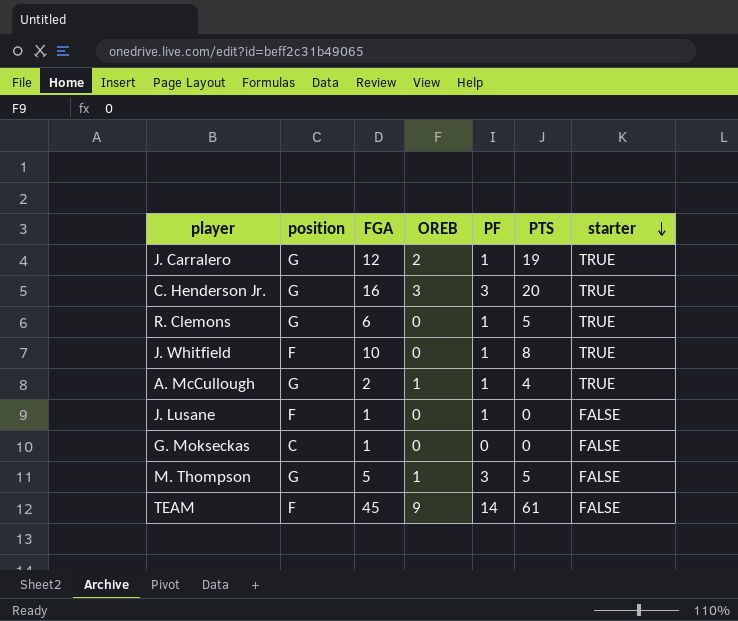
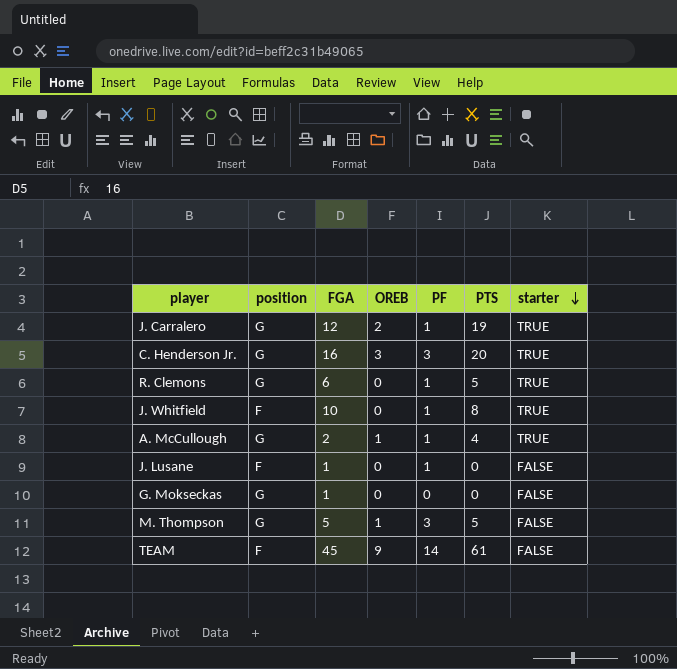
G. Mokseckas | position: C -> G

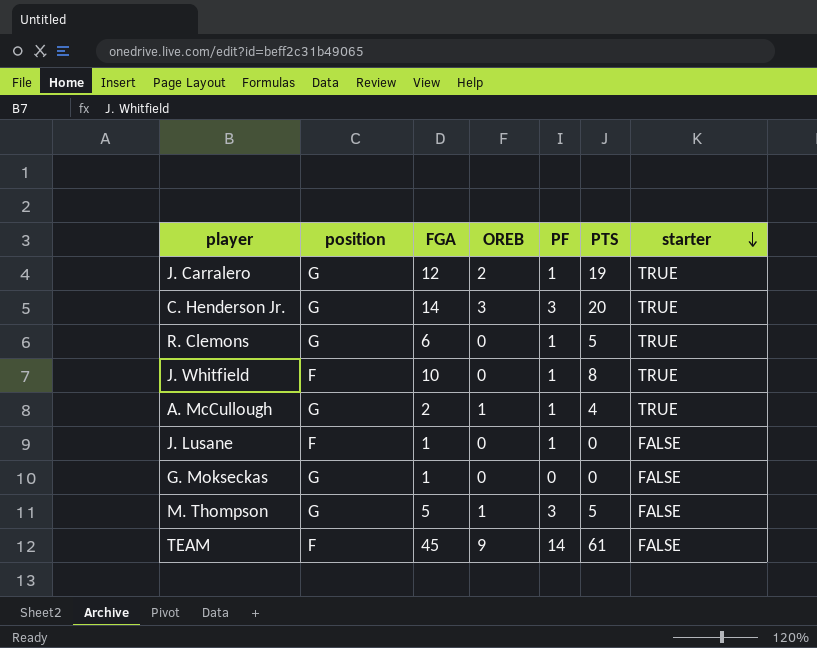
C. Henderson Jr. | FGA: 16 -> 14

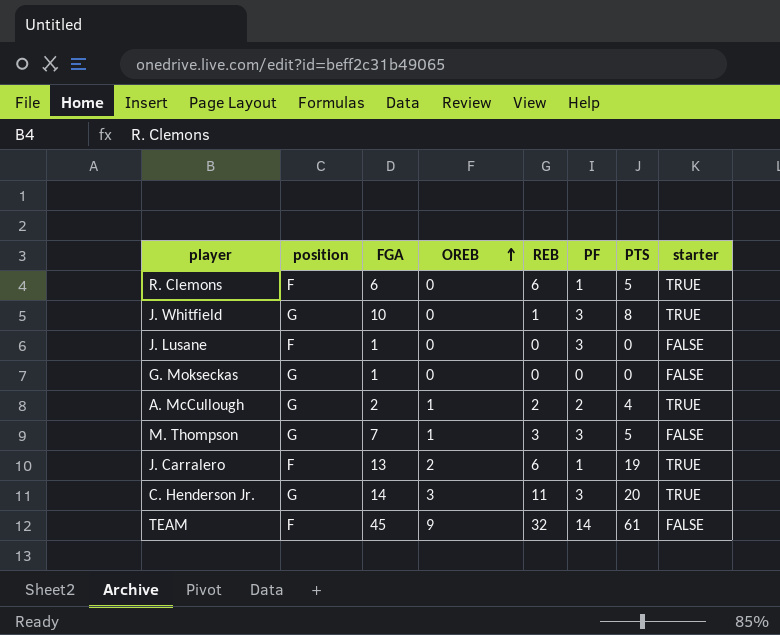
row order: starter descending -> OREB ascending
column REB | position: none -> 5
R. Clemons | position: G -> F
J. Whitfield | position: F -> G
J. Whitfield | PF: 1 -> 3
J. Lusane | PF: 1 -> 3
A. McCullough | PF: 1 -> 2
M. Thompson | FGA: 5 -> 7
J. Carralero | position: G -> F
J. Carralero | FGA: 12 -> 13

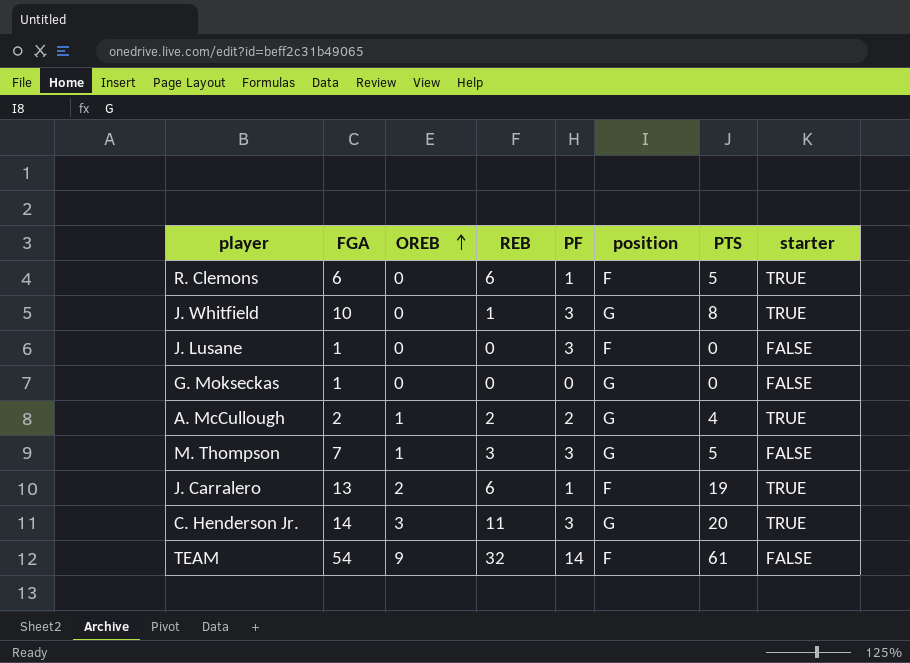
column position | position: 2 -> 6
TEAM | FGA: 45 -> 54

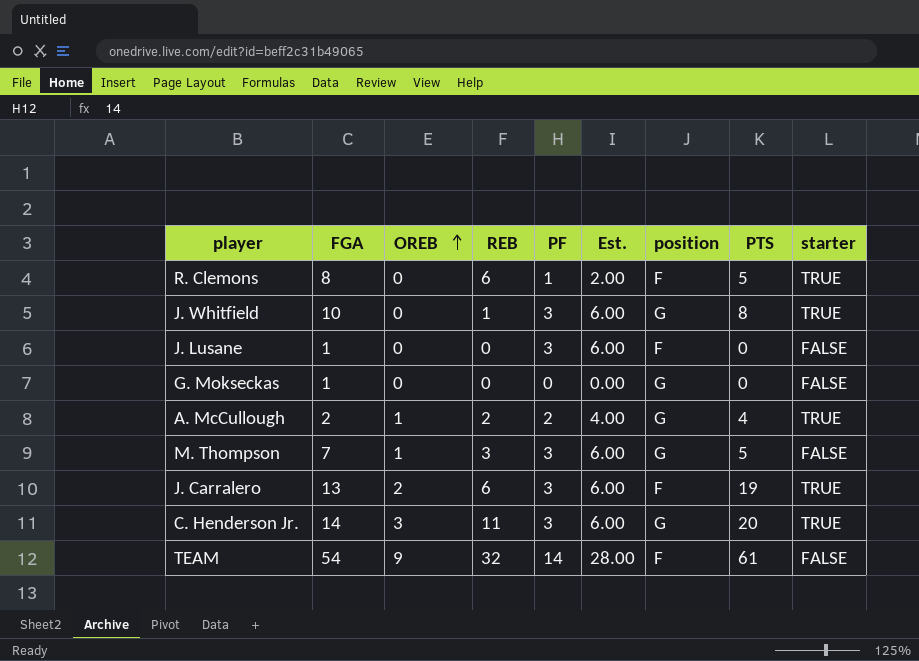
column Est. | formula: none -> [PF] * 2
R. Clemons | FGA: 6 -> 8
J. Carralero | PF: 1 -> 3

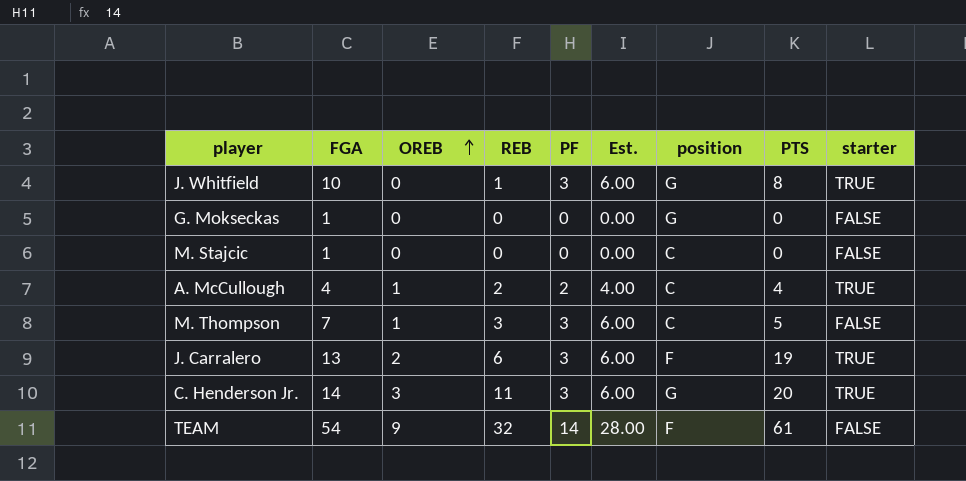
row R. Clemons: 8 | 0 | 6 | 1 | 2.00 | F | 5 | TRUE -> none
row J. Lusane: 1 | 0 | 0 | 3 | 6.00 | F | 0 | FALSE -> none
row M. Stajcic: none -> 1 | 0 | 0 | 0 | 0.00 | C | 0 | FALSE
A. McCullough | FGA: 2 -> 4
A. McCullough | position: G -> C
M. Thompson | position: G -> C

